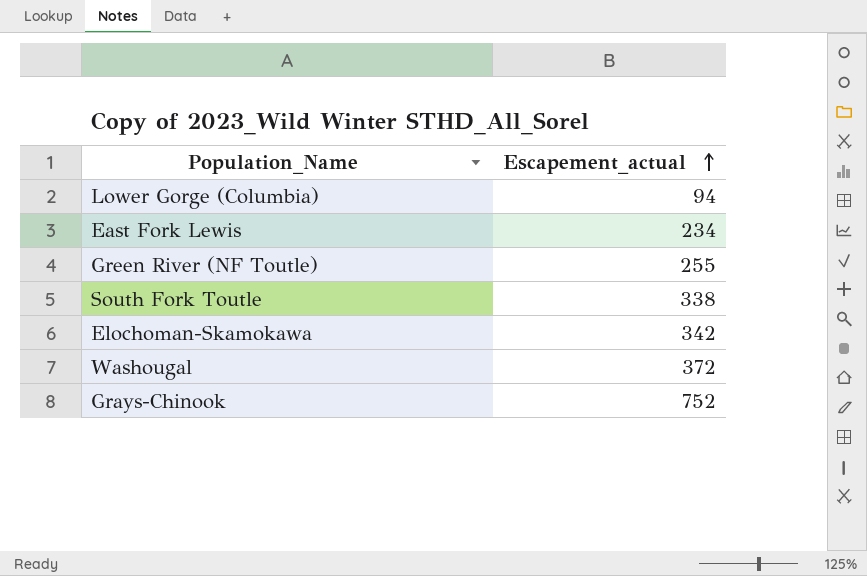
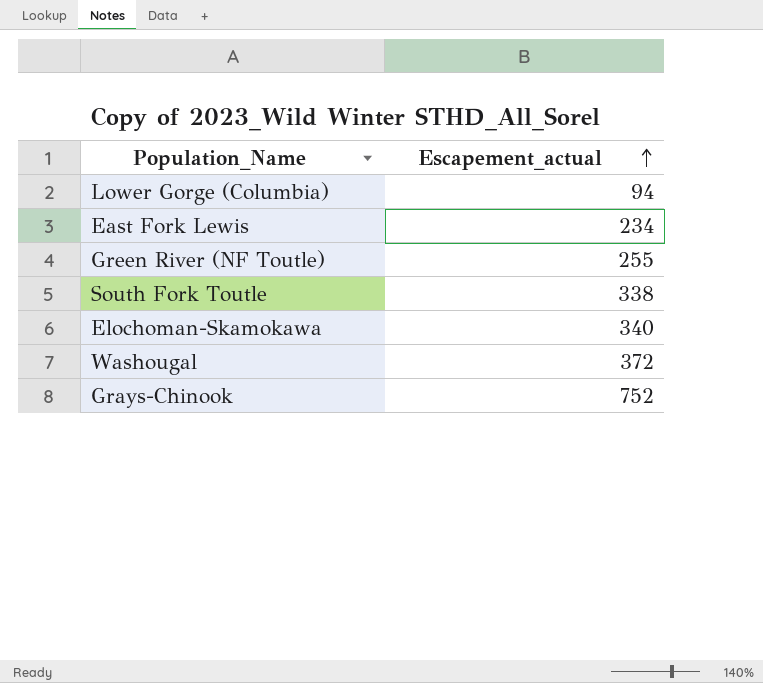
Elochoman-Skamokawa | Escapement_actual: 342 -> 340

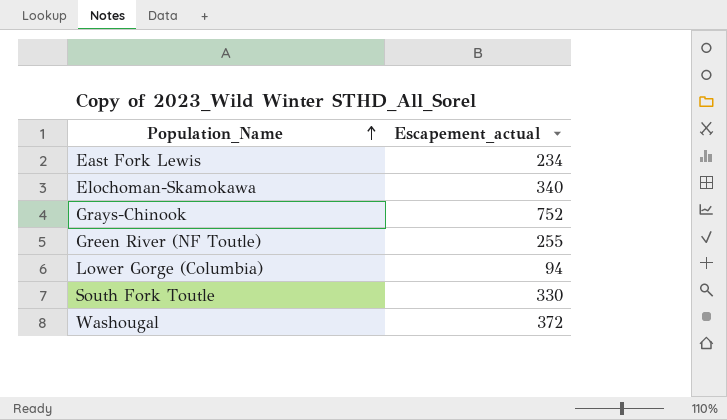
row order: Escapement_actual ascending -> Population_Name ascending
South Fork Toutle | Escapement_actual: 338 -> 330

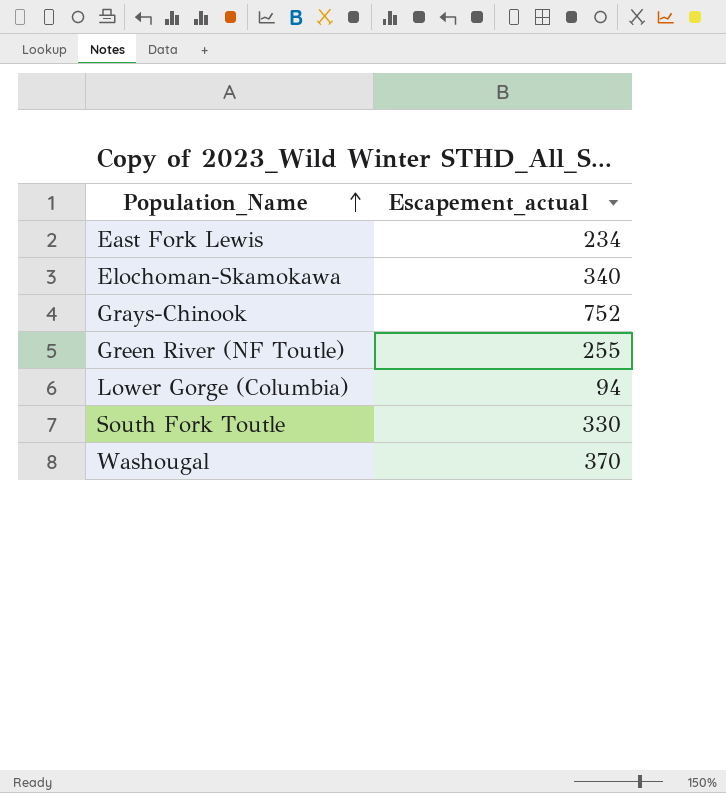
Washougal | Escapement_actual: 372 -> 370

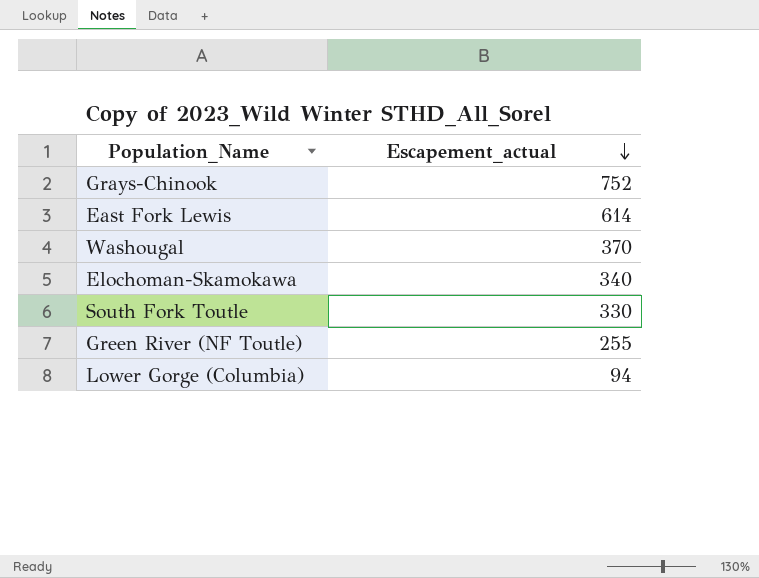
row order: Population_Name ascending -> Escapement_actual descending
East Fork Lewis | Escapement_actual: 234 -> 614

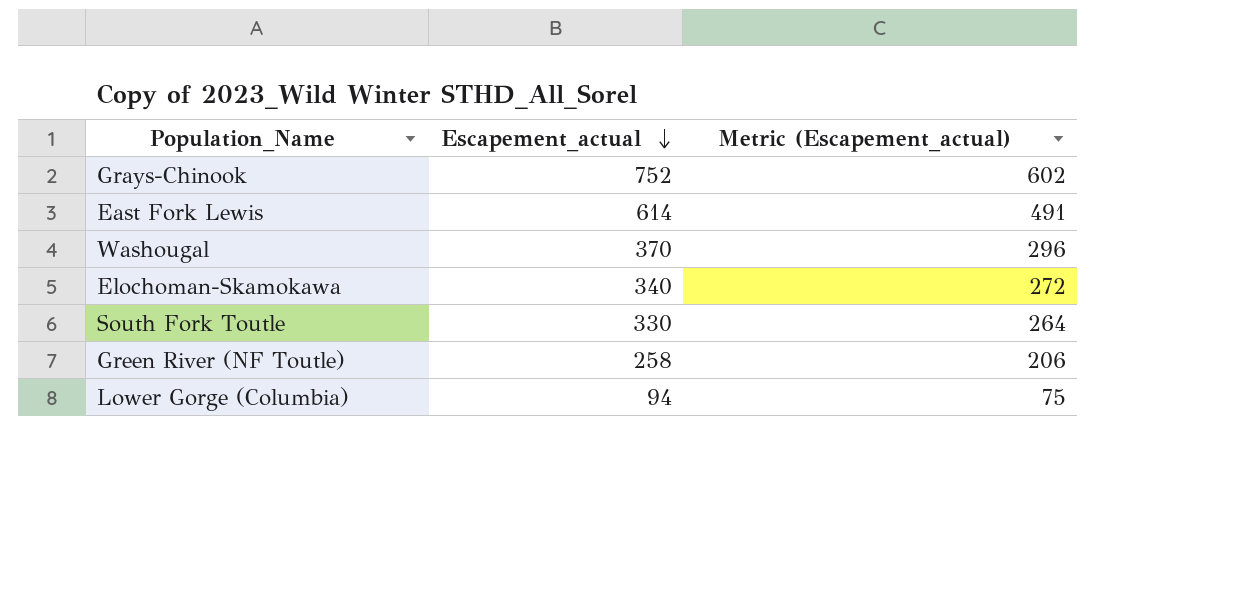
column Metric (Escapement_actual) | formula: none -> [Escapement_actual] * 0.8
Green River (NF Toutle) | Escapement_actual: 255 -> 258

